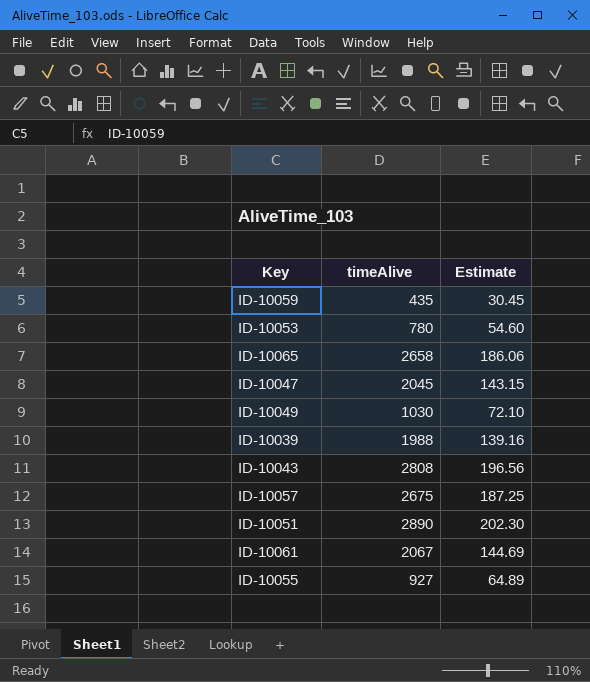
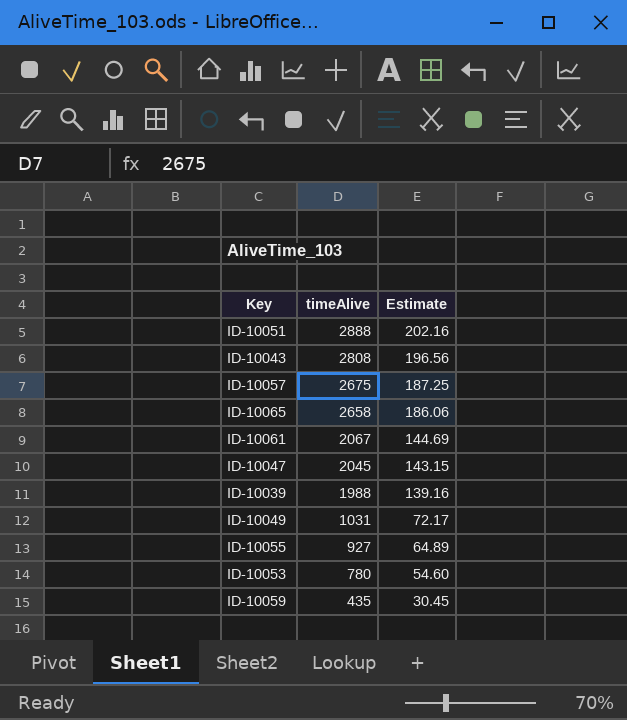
row order: none -> timeAlive descending
ID-10051 | timeAlive: 2890 -> 2888
ID-10051 | Estimate: 202.30 -> 202.16
ID-10049 | timeAlive: 1030 -> 1031
ID-10049 | Estimate: 72.10 -> 72.17

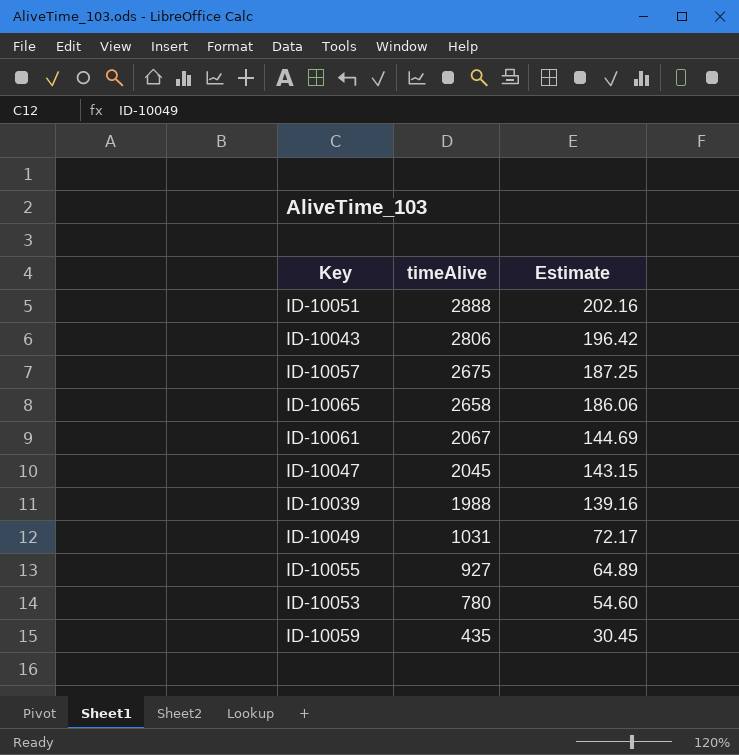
ID-10043 | timeAlive: 2808 -> 2806
ID-10043 | Estimate: 196.56 -> 196.42

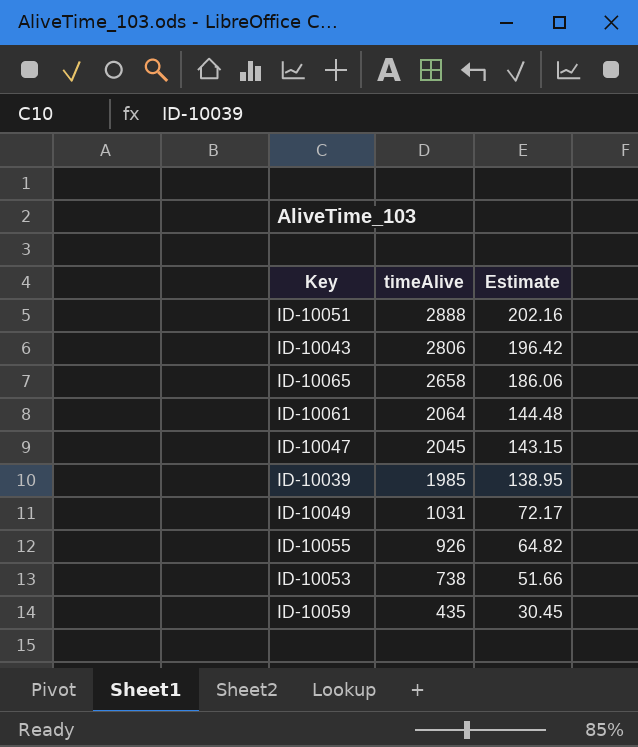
row ID-10057: 2675 | 187.25 -> none
ID-10061 | timeAlive: 2067 -> 2064
ID-10061 | Estimate: 144.69 -> 144.48
ID-10039 | timeAlive: 1988 -> 1985
ID-10039 | Estimate: 139.16 -> 138.95
ID-10055 | timeAlive: 927 -> 926
ID-10055 | Estimate: 64.89 -> 64.82
ID-10053 | timeAlive: 780 -> 738
ID-10053 | Estimate: 54.60 -> 51.66

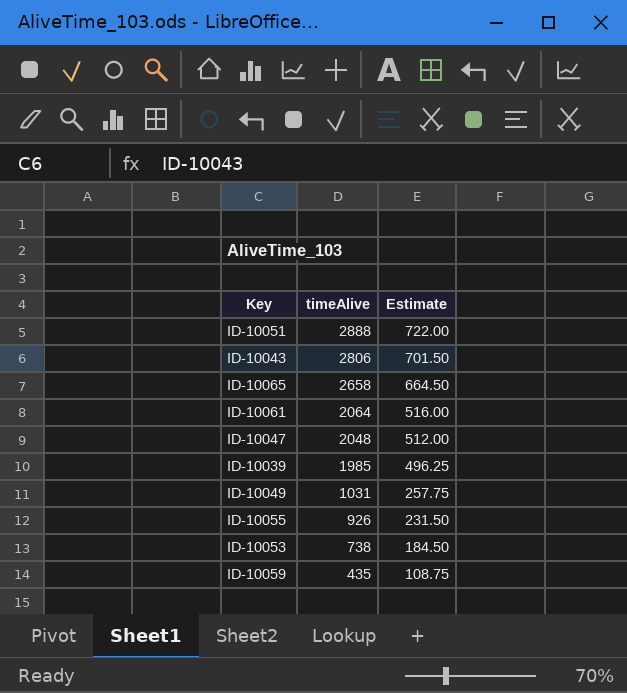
column Estimate | formula: [timeAlive] * 0.07 -> [timeAlive] * 0.25
ID-10047 | timeAlive: 2045 -> 2048

